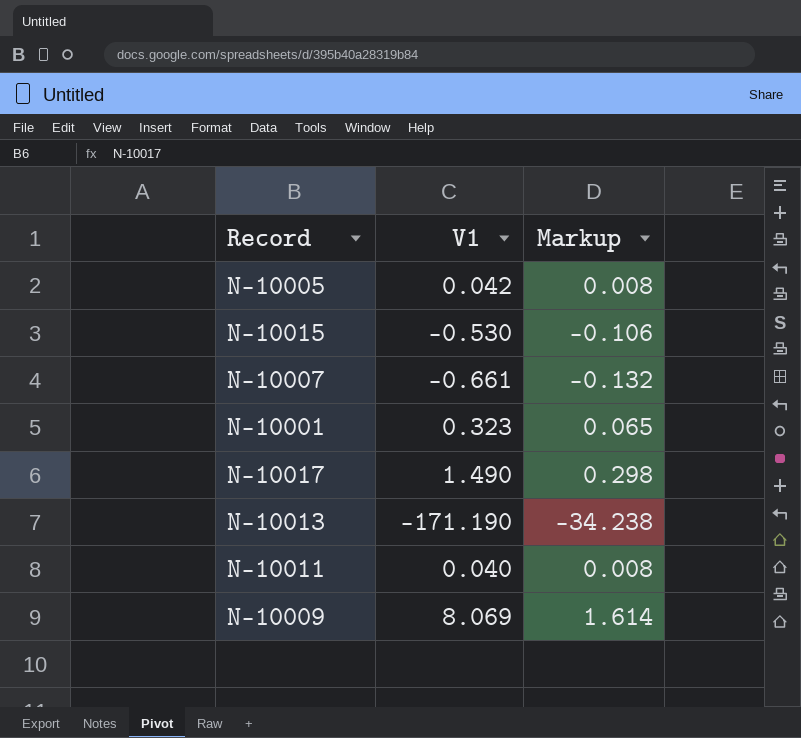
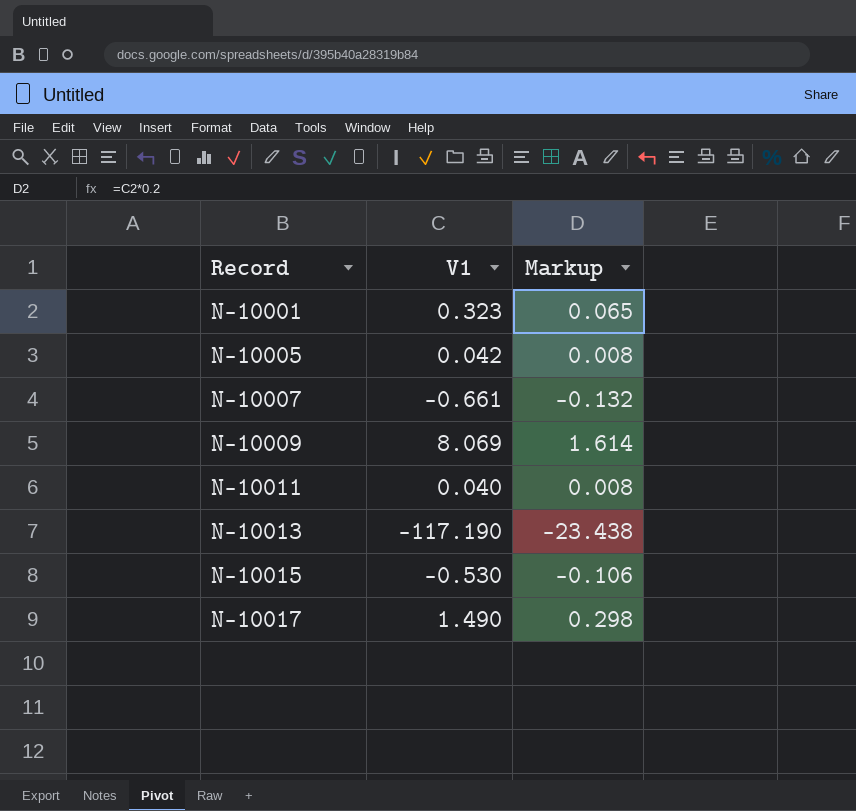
row order: none -> Record ascending
N-10013 | V1: -171.190 -> -117.190
N-10013 | Markup: -34.238 -> -23.438

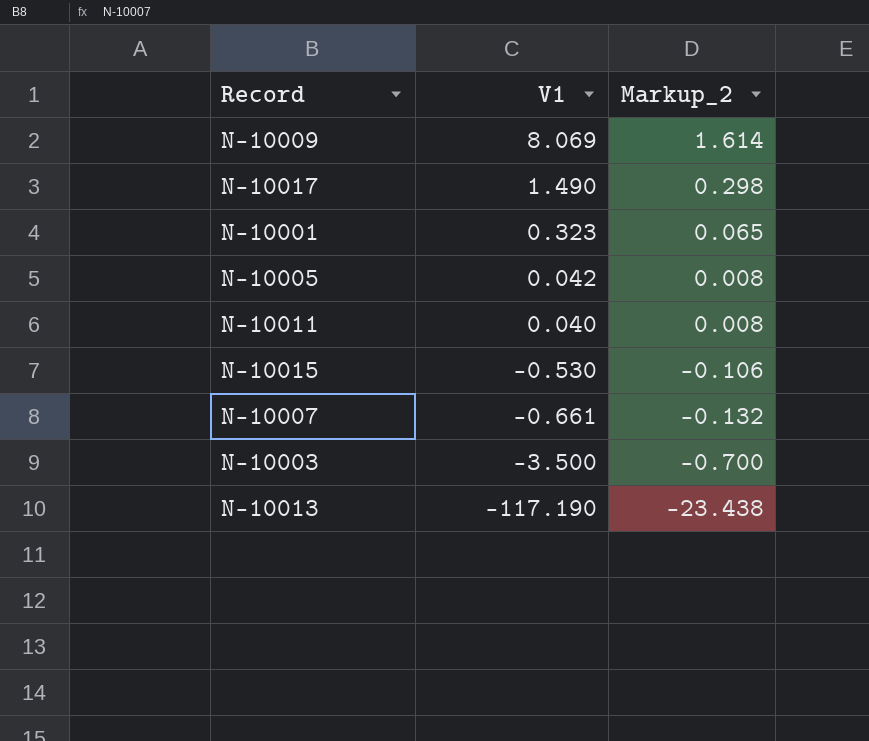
row order: Record ascending -> V1 descending
column name: Markup -> Markup_2
row N-10003: none -> -3.500 | -0.700

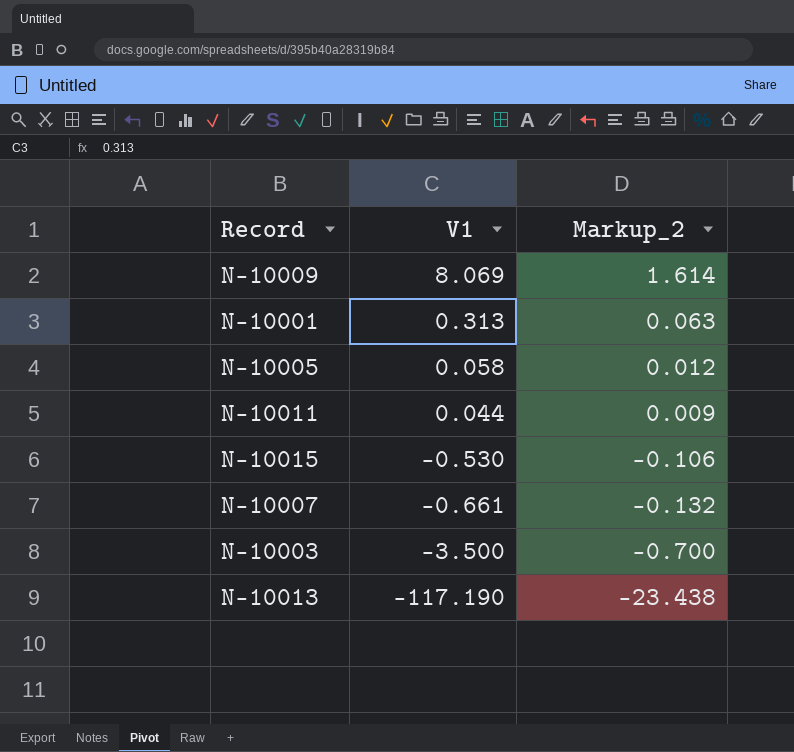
row N-10017: 1.490 | 0.298 -> none
N-10001 | V1: 0.323 -> 0.313
N-10001 | Markup_2: 0.065 -> 0.063
N-10005 | V1: 0.042 -> 0.058
N-10005 | Markup_2: 0.008 -> 0.012
N-10011 | V1: 0.040 -> 0.044
N-10011 | Markup_2: 0.008 -> 0.009

